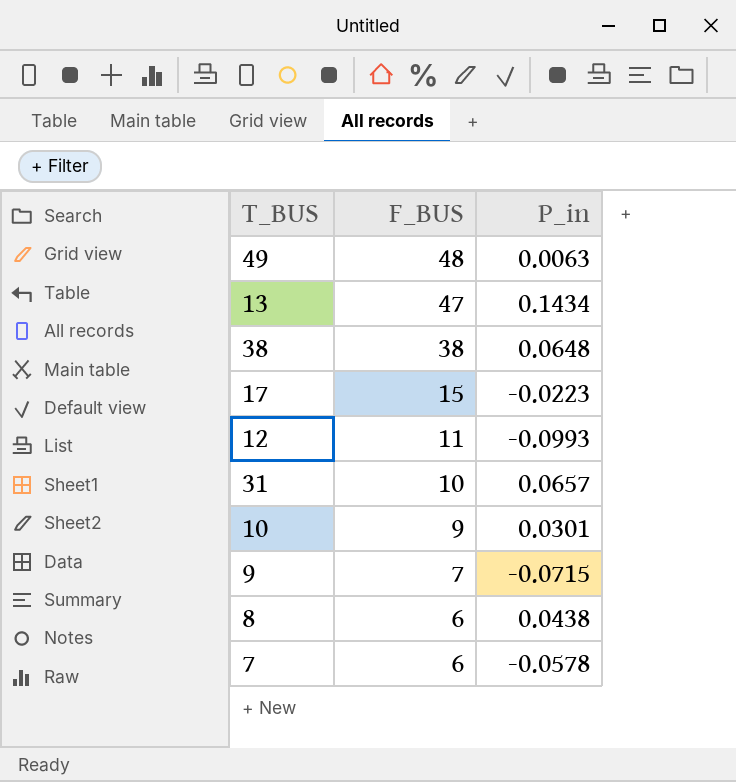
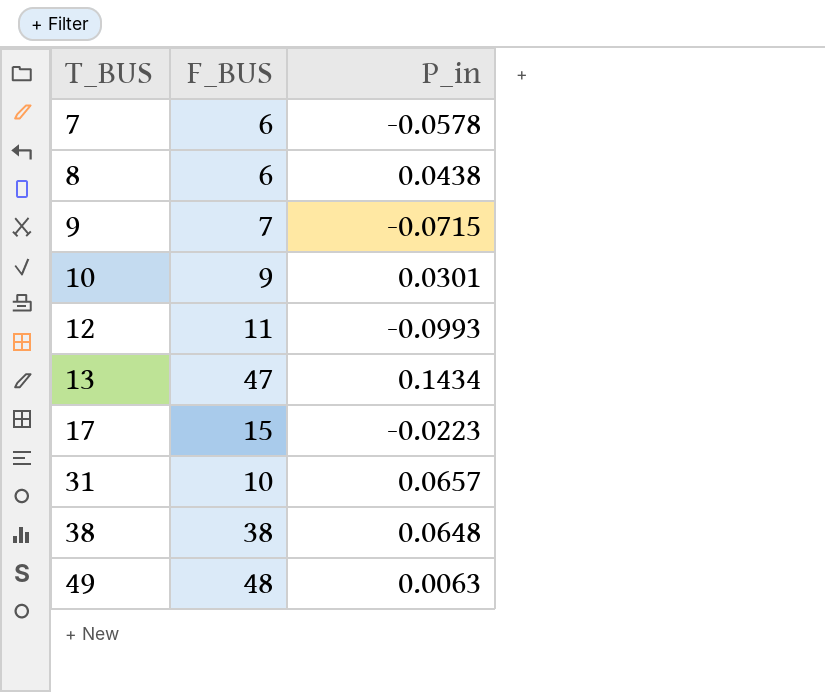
row order: F_BUS descending -> T_BUS ascending

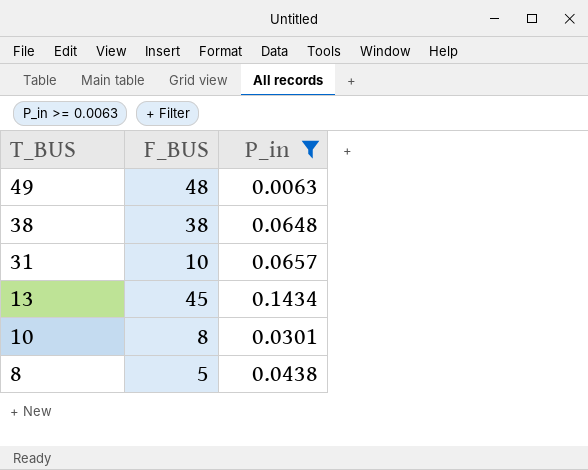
filter: none -> P_in >= 0.0063
row order: T_BUS ascending -> T_BUS descending
13 | F_BUS: 47 -> 45
10 | F_BUS: 9 -> 8
8 | F_BUS: 6 -> 5

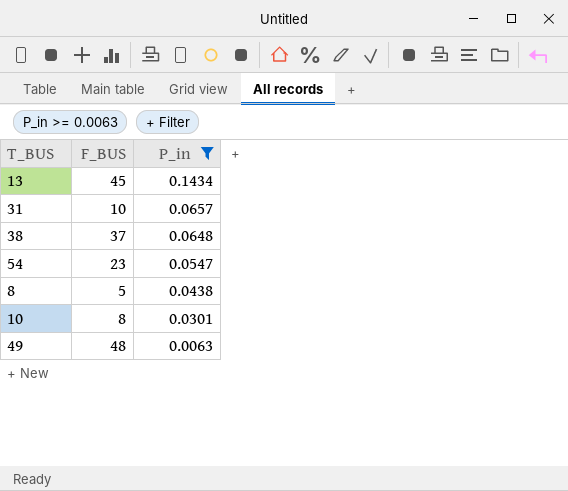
row order: T_BUS descending -> P_in descending
38 | F_BUS: 38 -> 37
row 54: none -> 23 | 0.0547

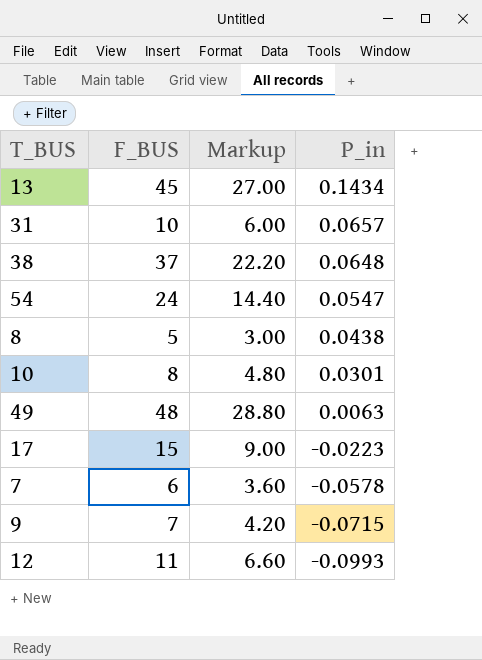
filter: P_in >= 0.0063 -> none
column Markup | formula: none -> [F_BUS] * 0.6
54 | F_BUS: 23 -> 24

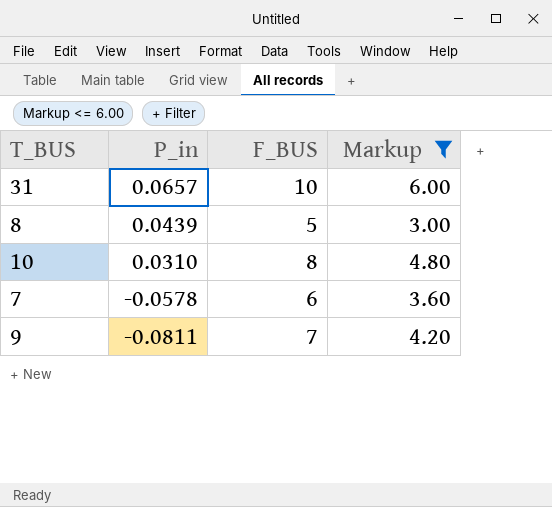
filter: none -> Markup <= 6.00
column P_in | position: 4 -> 2
8 | P_in: 0.0438 -> 0.0439
10 | P_in: 0.0301 -> 0.0310
9 | P_in: -0.0715 -> -0.0811

